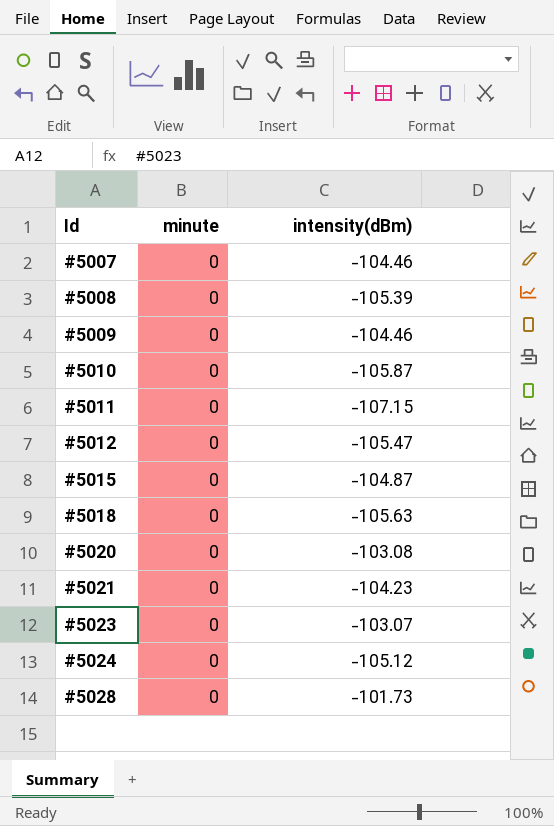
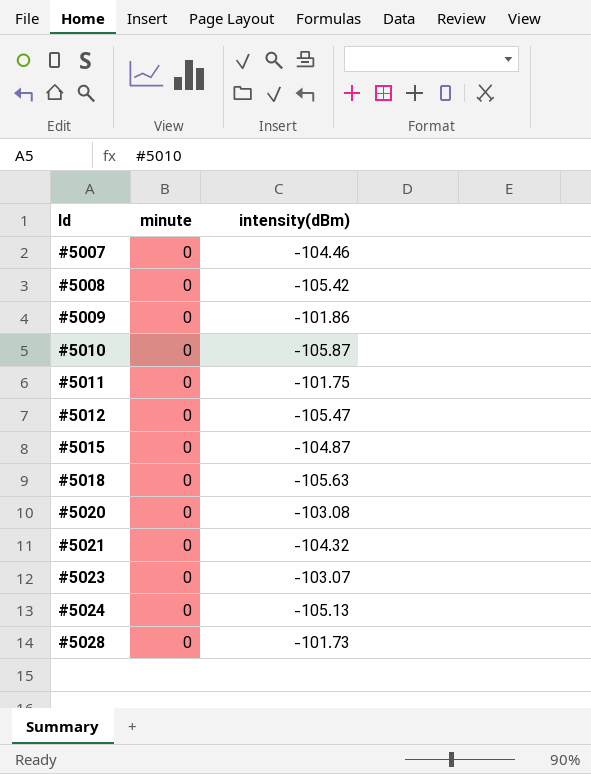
#5008 | intensity(dBm): -105.39 -> -105.42
#5009 | intensity(dBm): -104.46 -> -101.86
#5011 | intensity(dBm): -107.15 -> -101.75
#5021 | intensity(dBm): -104.23 -> -104.32
#5024 | intensity(dBm): -105.12 -> -105.13

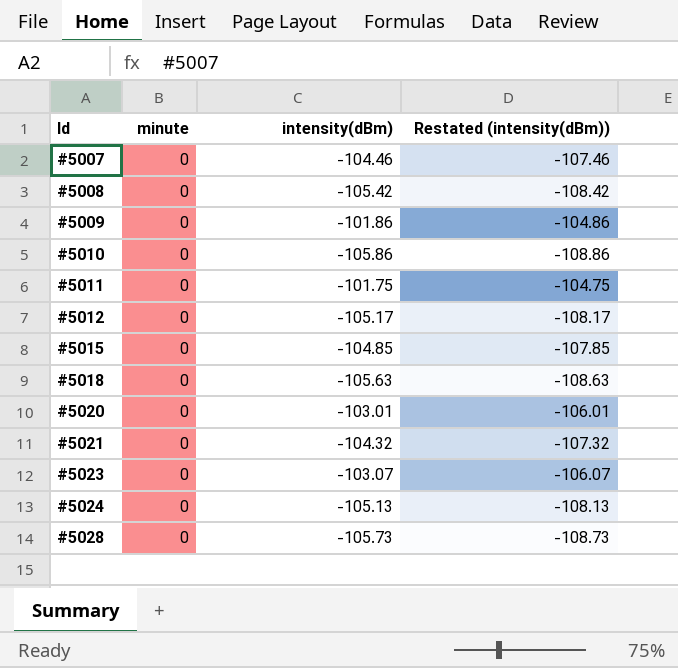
column Restated (intensity(dBm)) | formula: none -> [intensity(dBm)] - 3
#5010 | intensity(dBm): -105.87 -> -105.86
#5012 | intensity(dBm): -105.47 -> -105.17
#5015 | intensity(dBm): -104.87 -> -104.85
#5020 | intensity(dBm): -103.08 -> -103.01
#5028 | intensity(dBm): -101.73 -> -105.73

